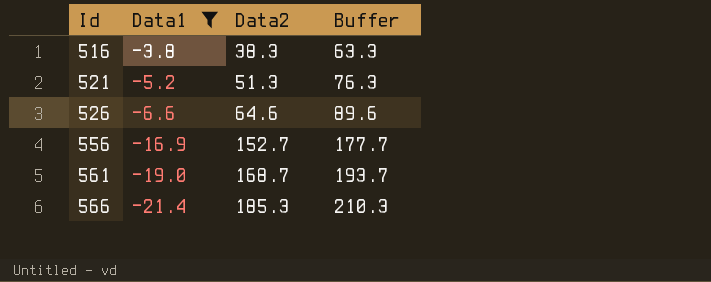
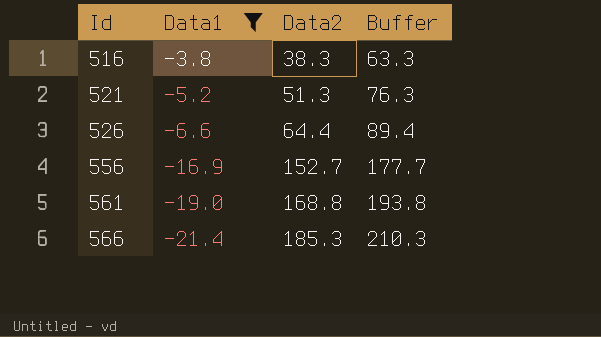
526 | Data2: 64.6 -> 64.4
526 | Buffer: 89.6 -> 89.4
561 | Data2: 168.7 -> 168.8
561 | Buffer: 193.7 -> 193.8

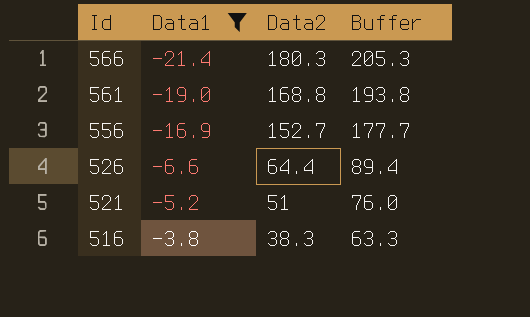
row order: Id ascending -> Id descending
566 | Data2: 185.3 -> 180.3
566 | Buffer: 210.3 -> 205.3
521 | Data2: 51.3 -> 51
521 | Buffer: 76.3 -> 76.0

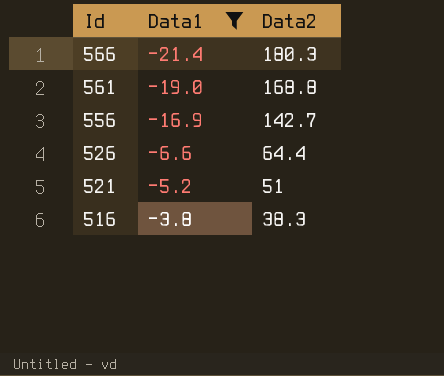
column Buffer | formula: [Data2] + 25 -> none
556 | Data2: 152.7 -> 142.7

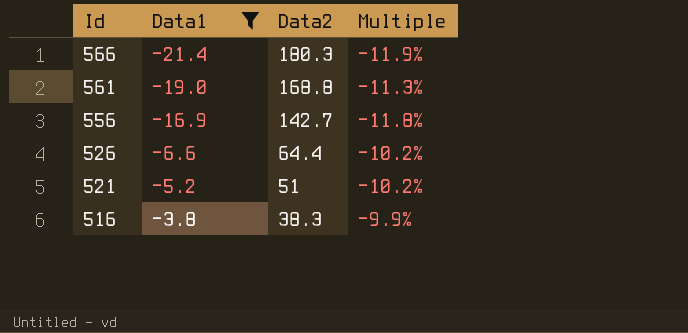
column Multiple | formula: none -> [Data1] / [Data2]

